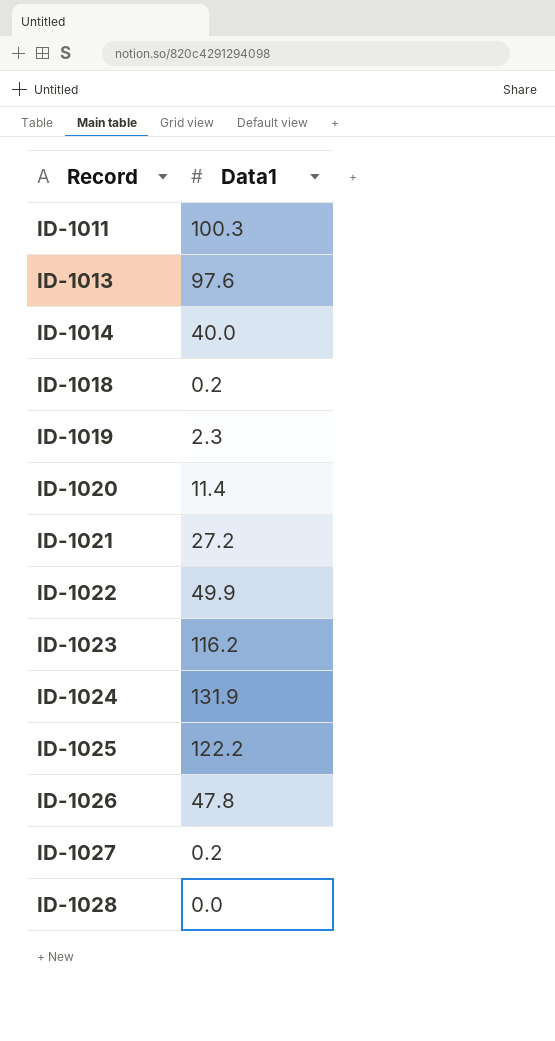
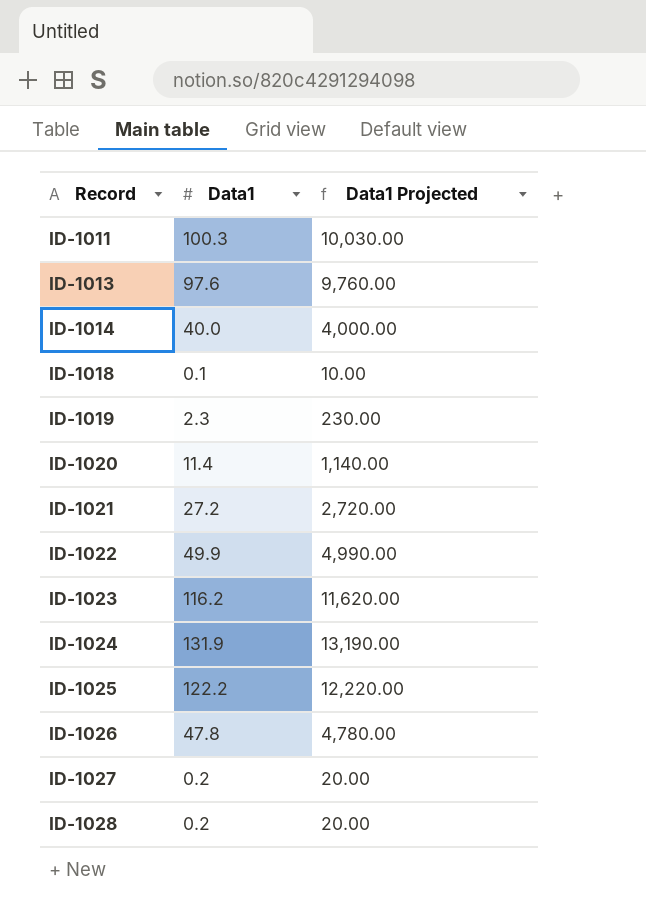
column Data1 Projected | formula: none -> [Data1] * 100
ID-1018 | Data1: 0.2 -> 0.1
ID-1028 | Data1: 0.0 -> 0.2

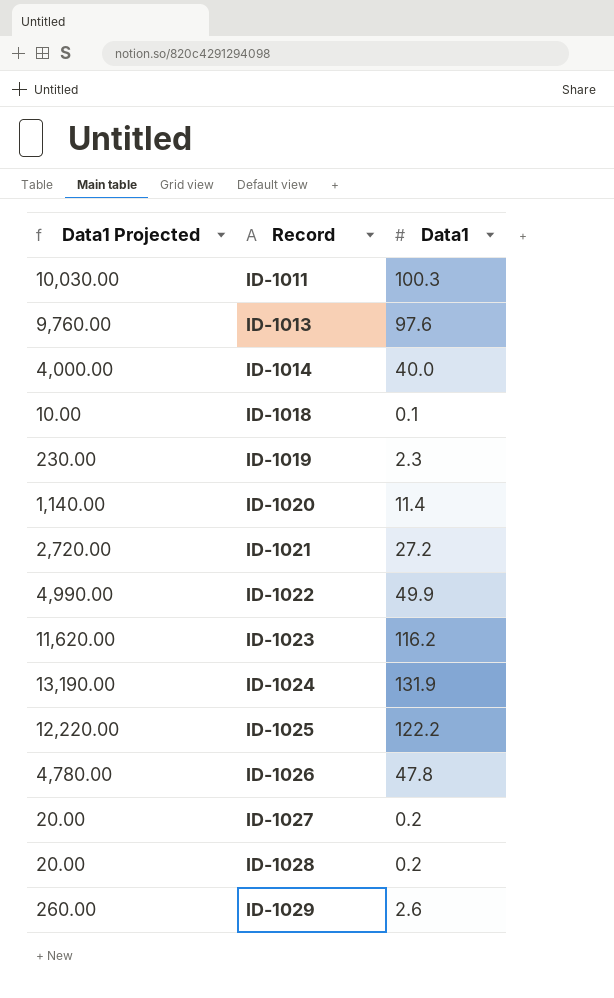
column Data1 Projected | position: 3 -> 1
row ID-1029: none -> 260.00 | 2.6

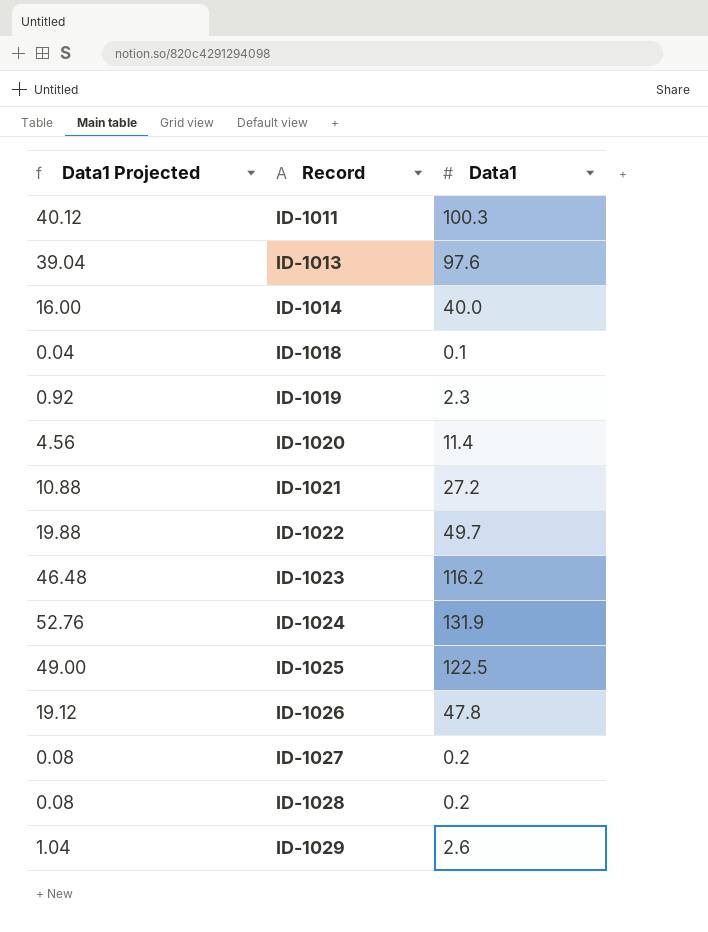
column Data1 Projected | formula: [Data1] * 100 -> [Data1] * 0.4
ID-1022 | Data1: 49.9 -> 49.7
ID-1025 | Data1: 122.2 -> 122.5

